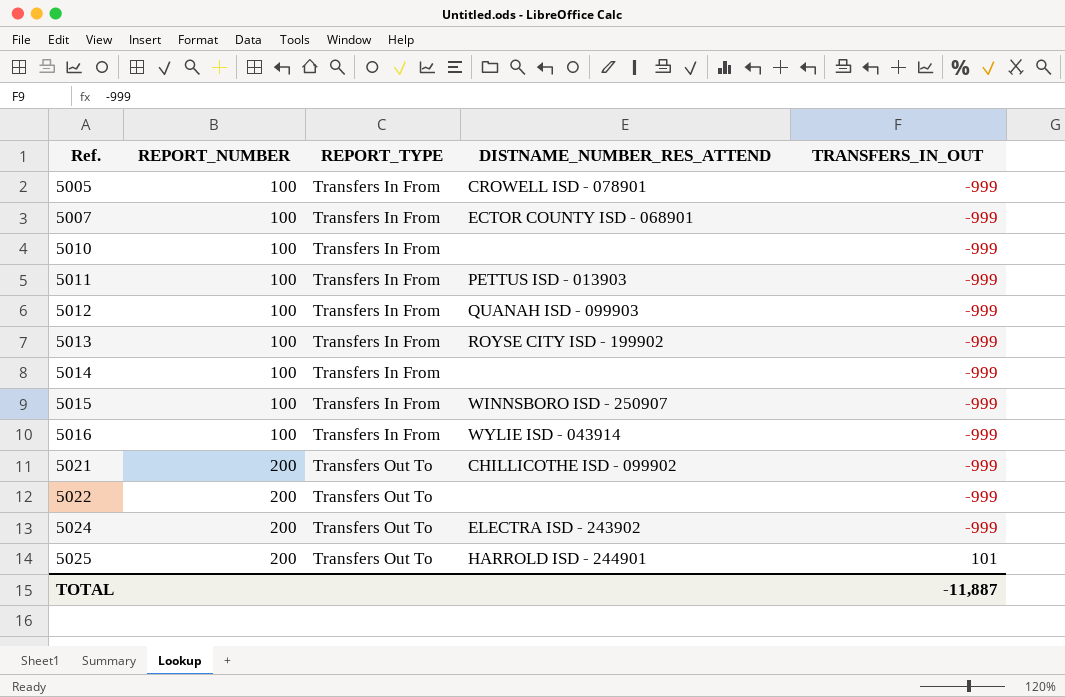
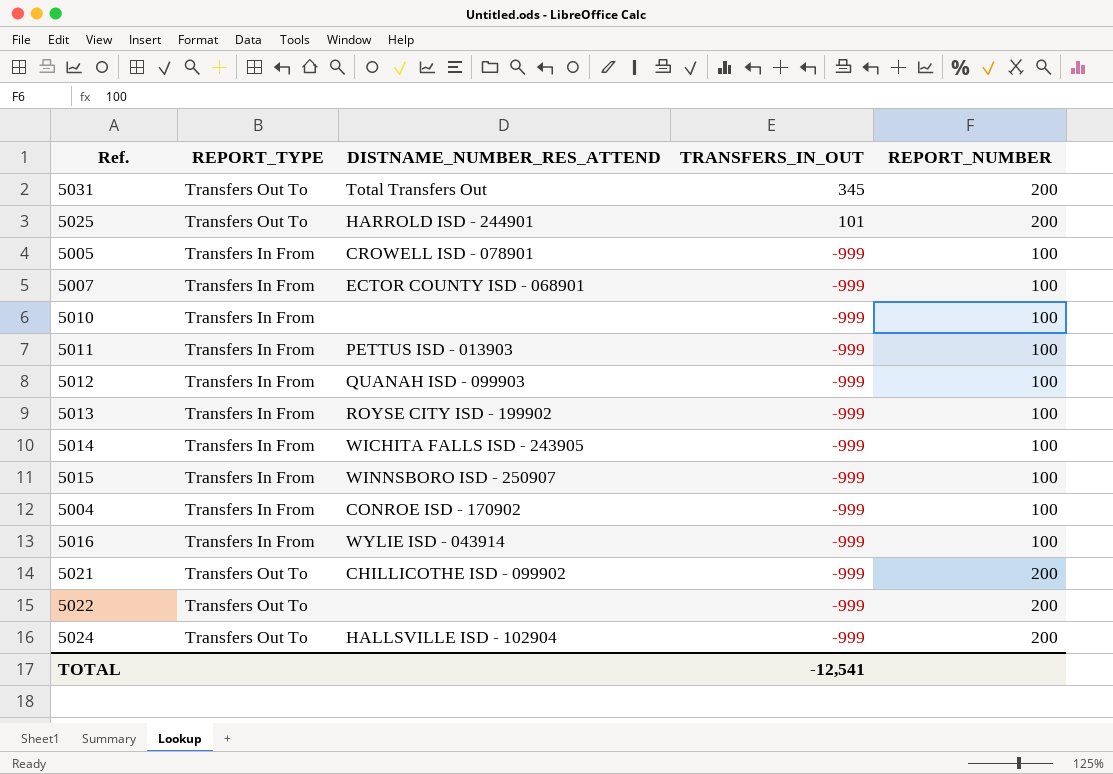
row order: Ref. ascending -> TRANSFERS_IN_OUT descending
column REPORT_NUMBER | position: 2 -> 5
row 5031: none -> Transfers Out To | Total Transfers Out | 345 | 200
5014 | DISTNAME_NUMBER_RES_ATTEND: none -> WICHITA FALLS ISD - 243905
row 5004: none -> Transfers In From | CONROE ISD - 170902 | -999 | 100
5024 | DISTNAME_NUMBER_RES_ATTEND: ELECTRA ISD - 243902 -> HALLSVILLE ISD - 102904
TOTAL | TRANSFERS_IN_OUT: -11,887 -> -12,541

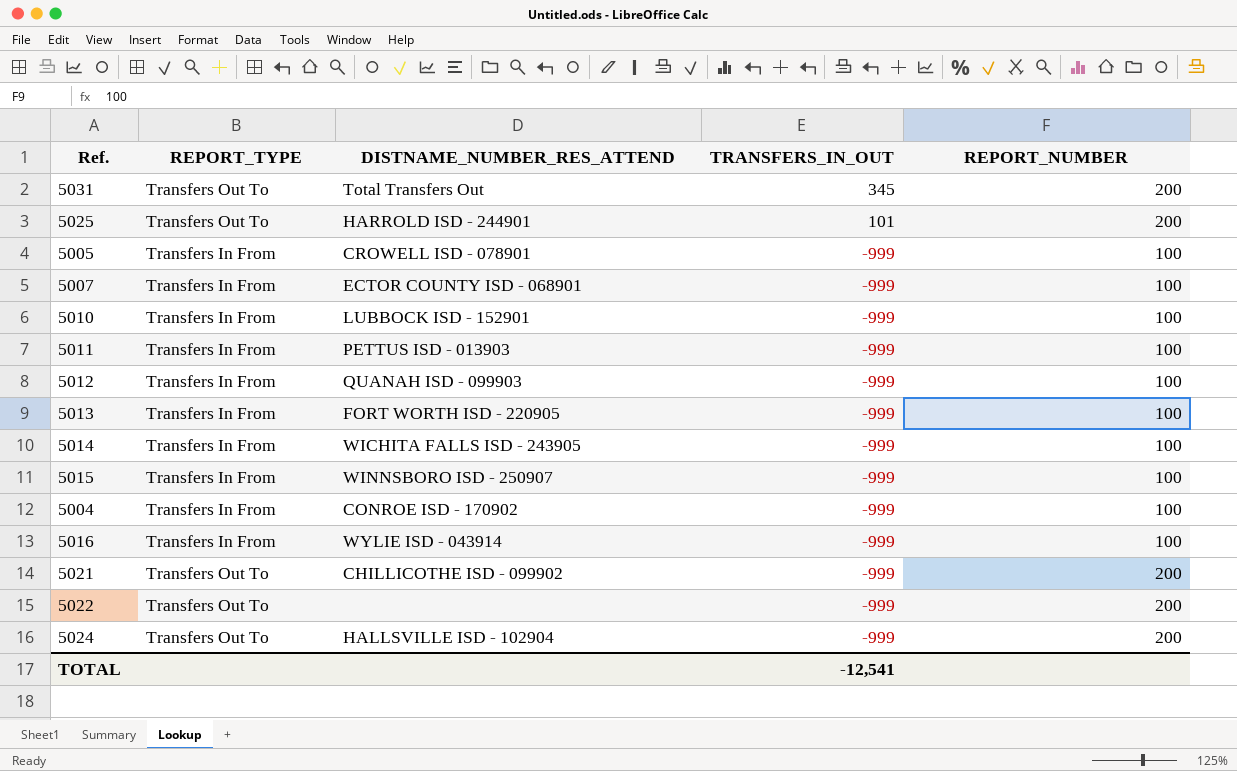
5010 | DISTNAME_NUMBER_RES_ATTEND: none -> LUBBOCK ISD - 152901
5013 | DISTNAME_NUMBER_RES_ATTEND: ROYSE CITY ISD - 199902 -> FORT WORTH ISD - 220905

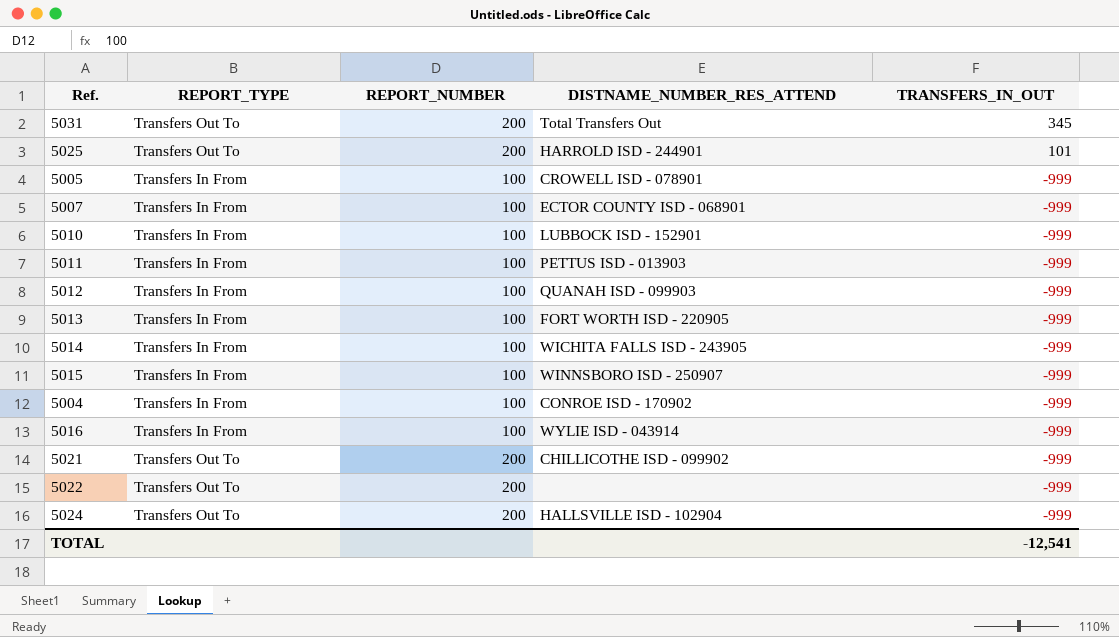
column REPORT_NUMBER | position: 5 -> 3

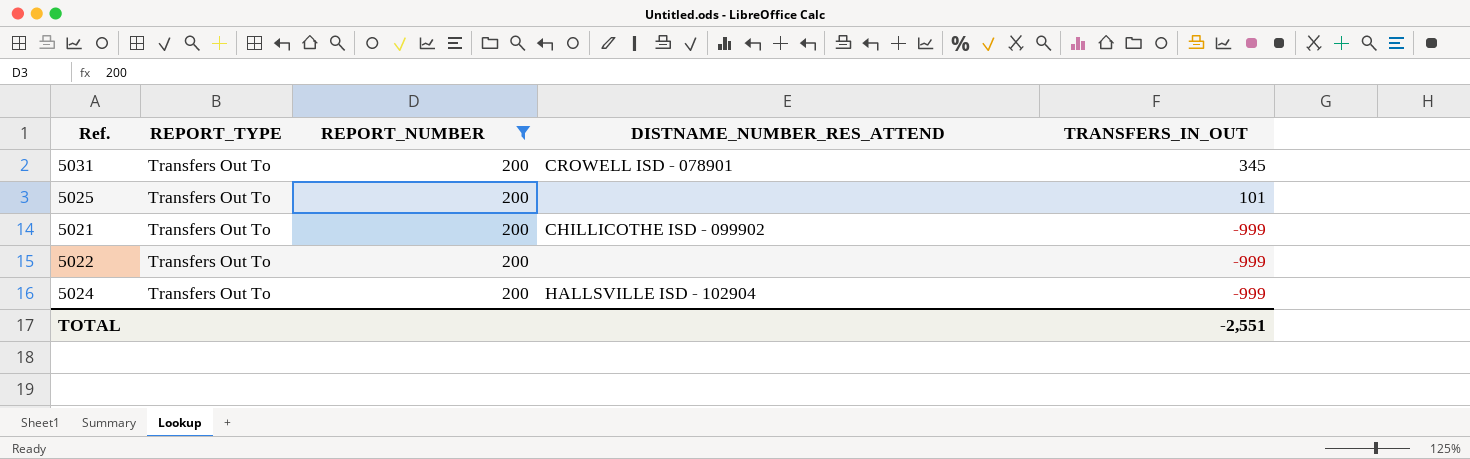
filter: none -> REPORT_NUMBER = 200
5031 | DISTNAME_NUMBER_RES_ATTEND: Total Transfers Out -> CROWELL ISD - 078901
5025 | DISTNAME_NUMBER_RES_ATTEND: HARROLD ISD - 244901 -> none
TOTAL | TRANSFERS_IN_OUT: -12,541 -> -2,551

